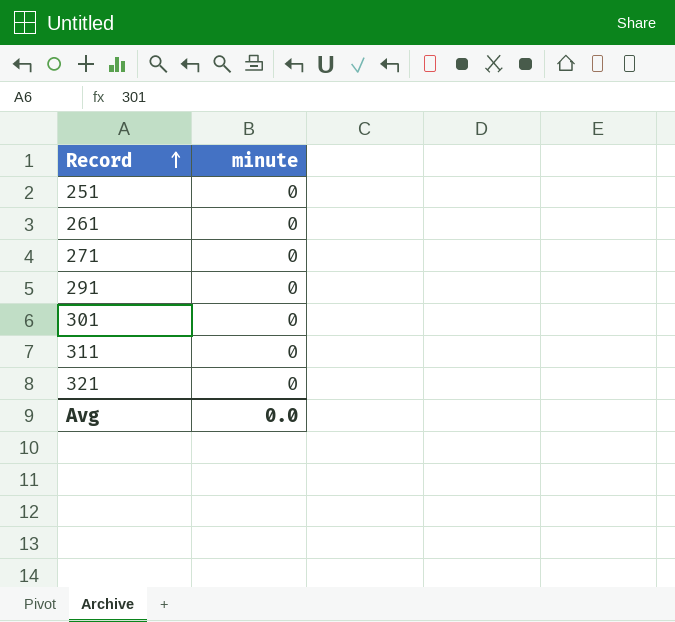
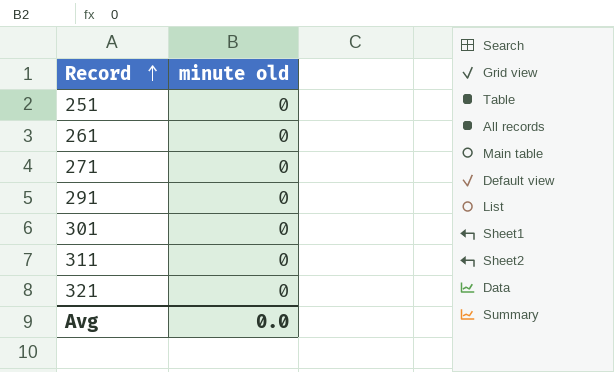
column name: minute -> minute old

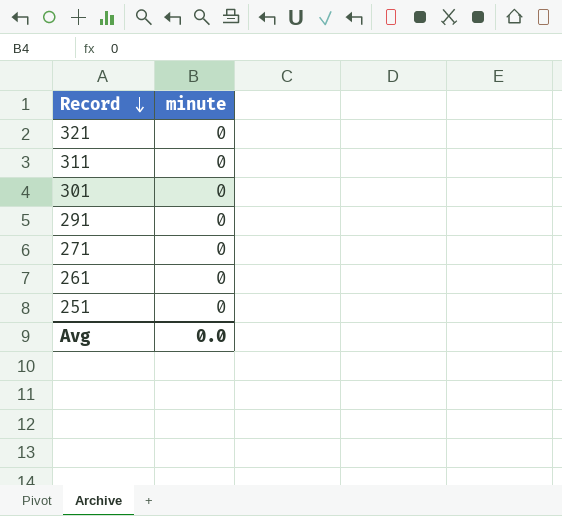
row order: Record ascending -> Record descending
column name: minute old -> minute

